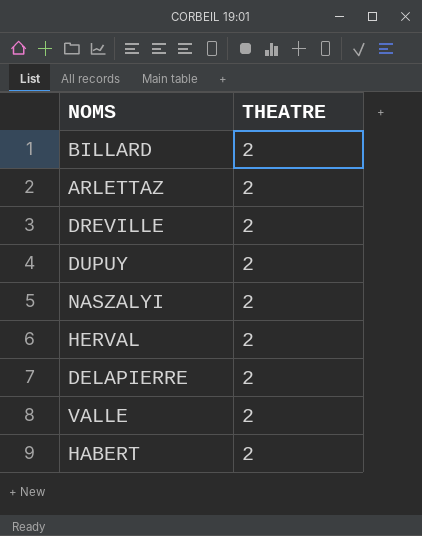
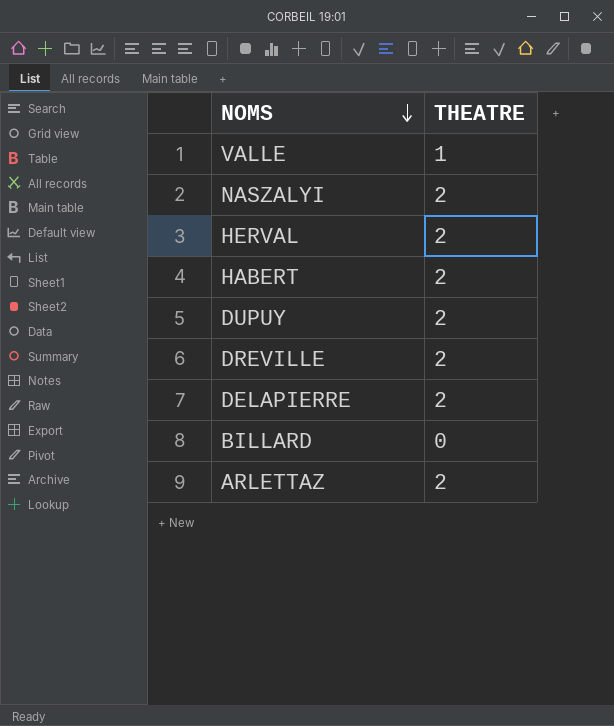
row order: none -> NOMS descending
VALLE | THEATRE: 2 -> 1
BILLARD | THEATRE: 2 -> 0

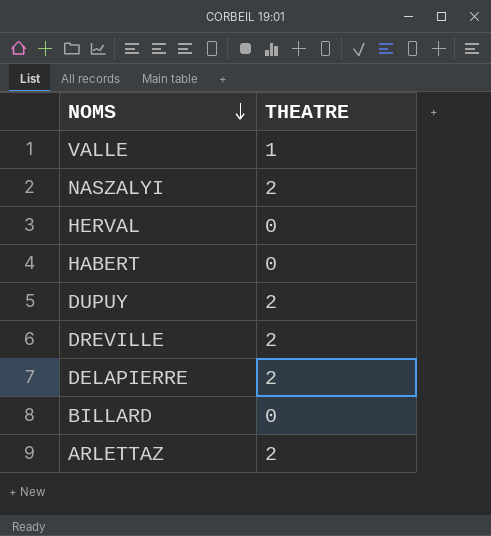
HERVAL | THEATRE: 2 -> 0
HABERT | THEATRE: 2 -> 0

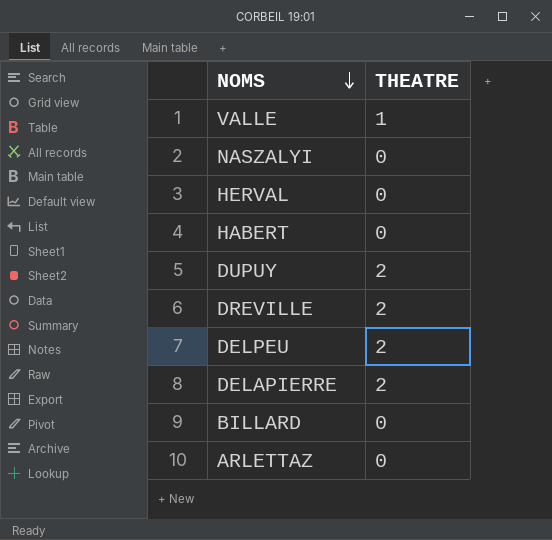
NASZALYI | THEATRE: 2 -> 0
row DELPEU: none -> 2
ARLETTAZ | THEATRE: 2 -> 0

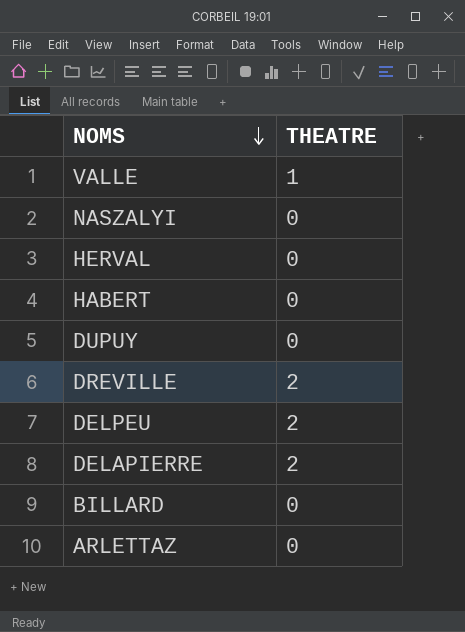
DUPUY | THEATRE: 2 -> 0

